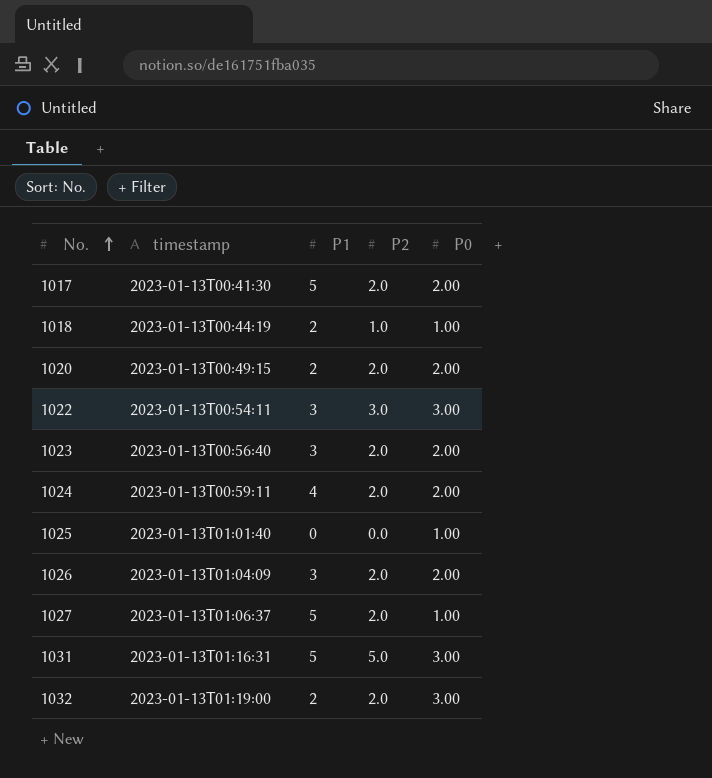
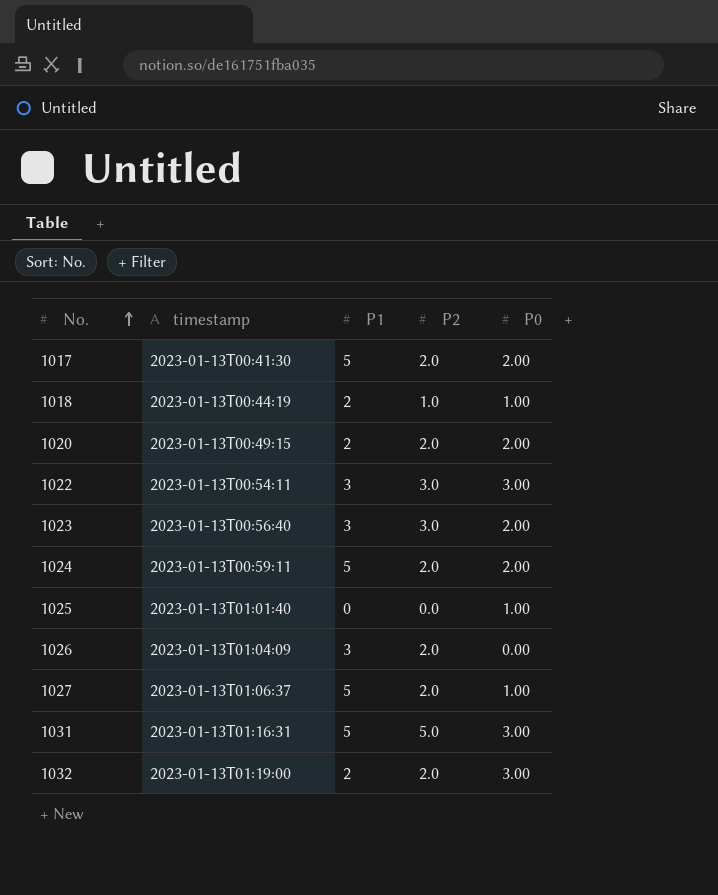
1023 | P2: 2.0 -> 3.0
1024 | P1: 4 -> 5
1026 | P0: 2.00 -> 0.00

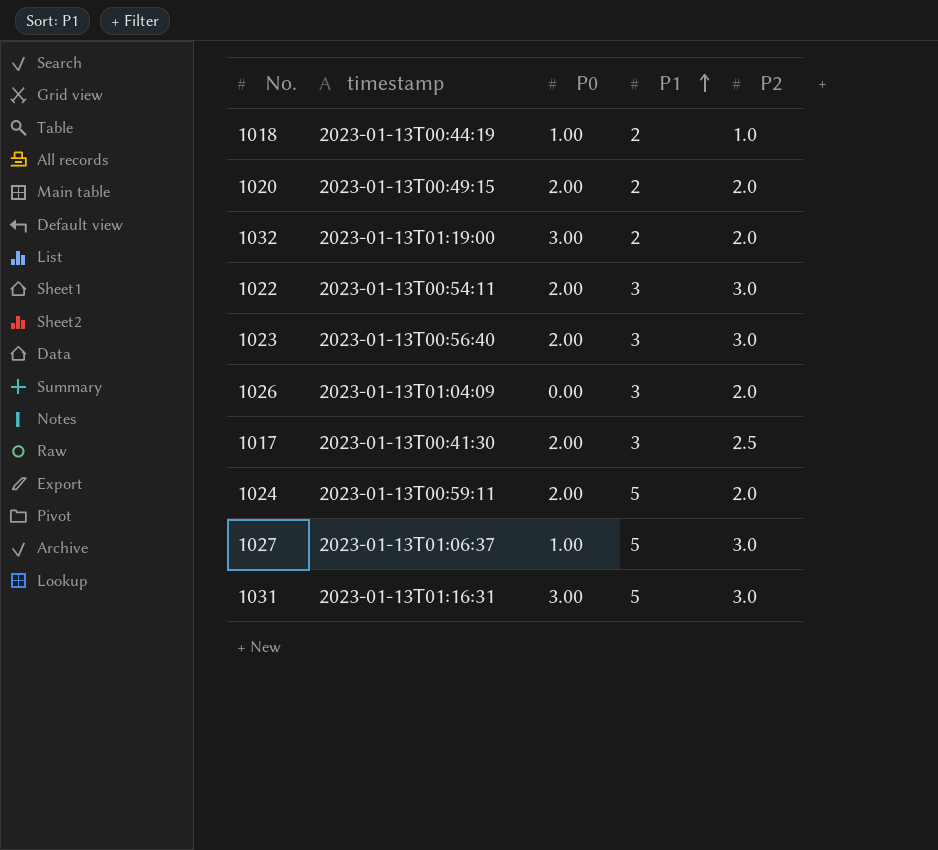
row order: No. ascending -> P1 ascending
column P0 | position: 5 -> 3
row 1025: 2023-01-13T01:01:40 | 0 | 0.0 | 1.00 -> none
1022 | P0: 3.00 -> 2.00
1017 | P1: 5 -> 3
1017 | P2: 2.0 -> 2.5
1027 | P2: 2.0 -> 3.0
1031 | P2: 5.0 -> 3.0

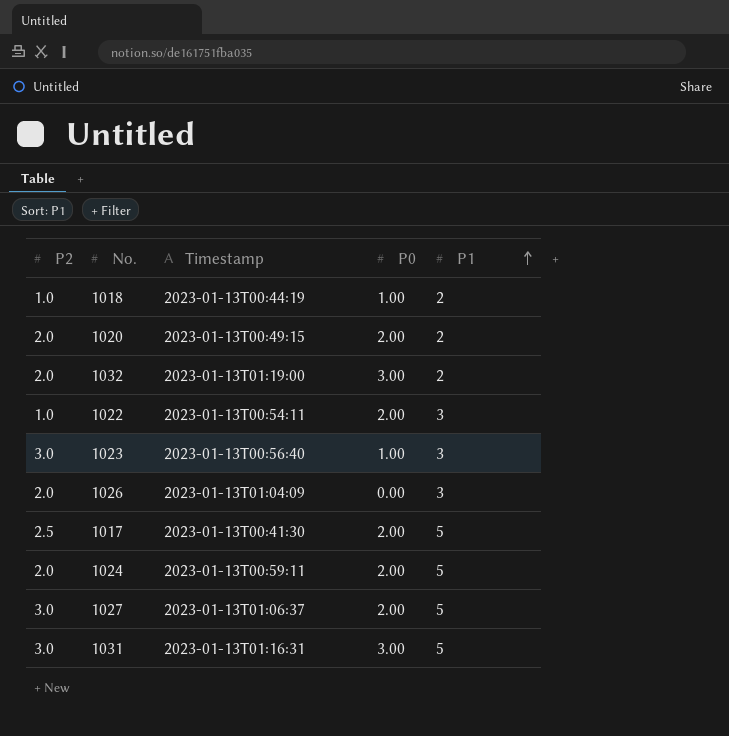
column P2 | position: 5 -> 1
column name: timestamp -> Timestamp
1022 | P2: 3.0 -> 1.0
1023 | P0: 2.00 -> 1.00
1017 | P1: 3 -> 5
1027 | P0: 1.00 -> 2.00

